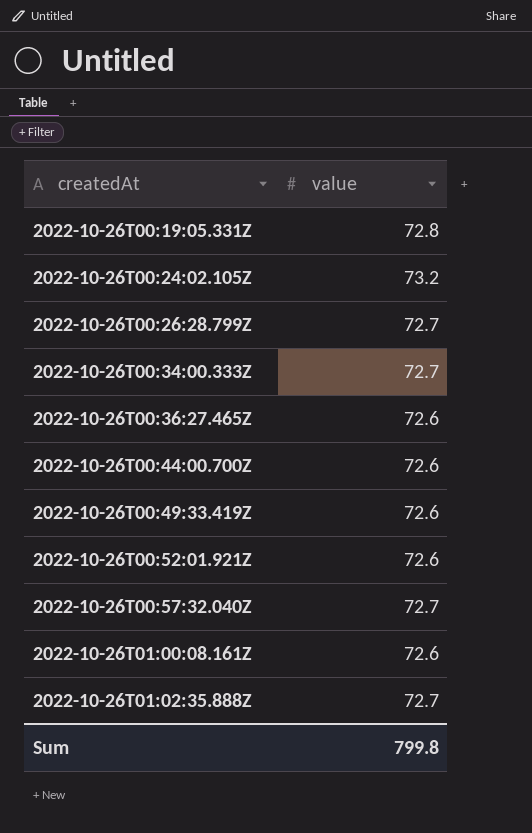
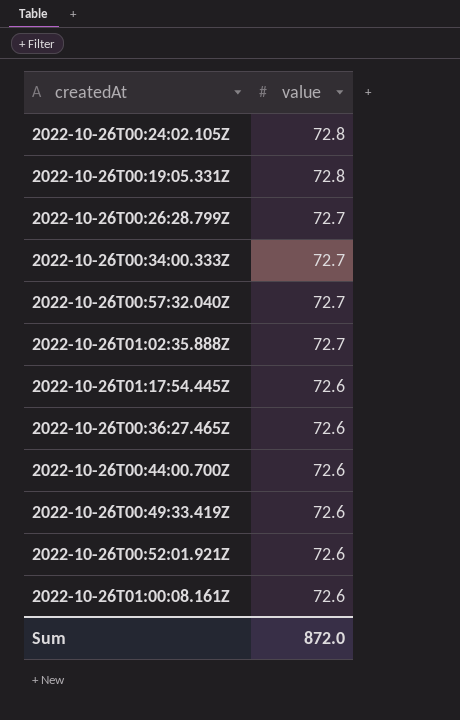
row order: createdAt ascending -> value descending
2022-10-26T00:24:02.105Z | value: 73.2 -> 72.8
row 2022-10-26T01:17:54.445Z: none -> 72.6
Sum | value: 799.8 -> 872.0

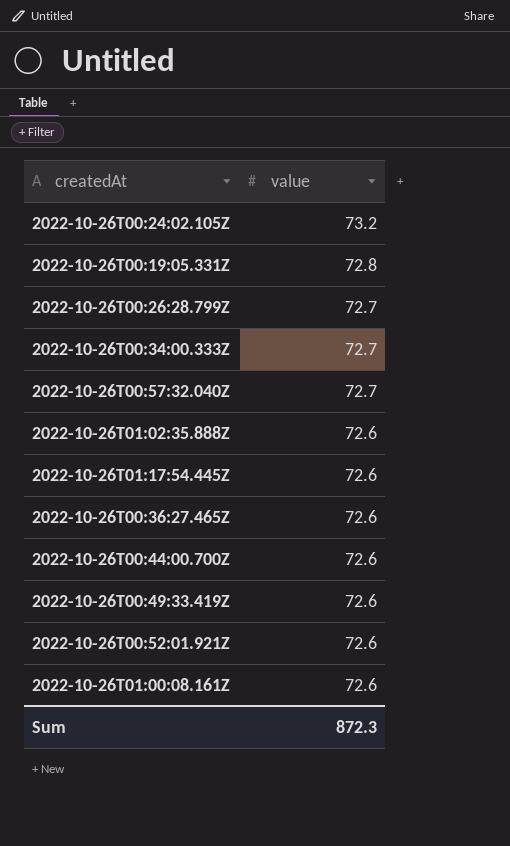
2022-10-26T00:24:02.105Z | value: 72.8 -> 73.2
2022-10-26T01:02:35.888Z | value: 72.7 -> 72.6
Sum | value: 872.0 -> 872.3

